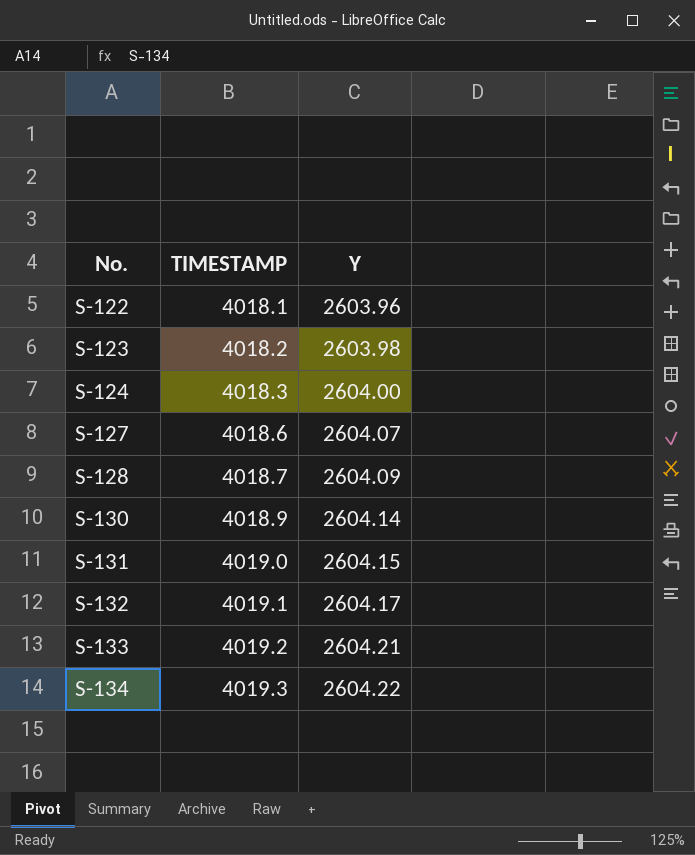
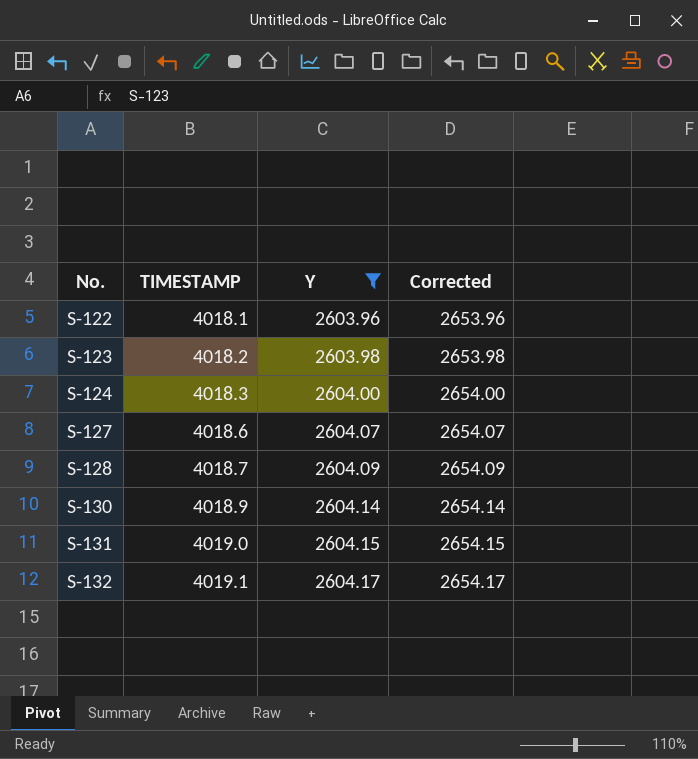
filter: none -> Y <= 2604.17
column Corrected | formula: none -> [Y] + 50

